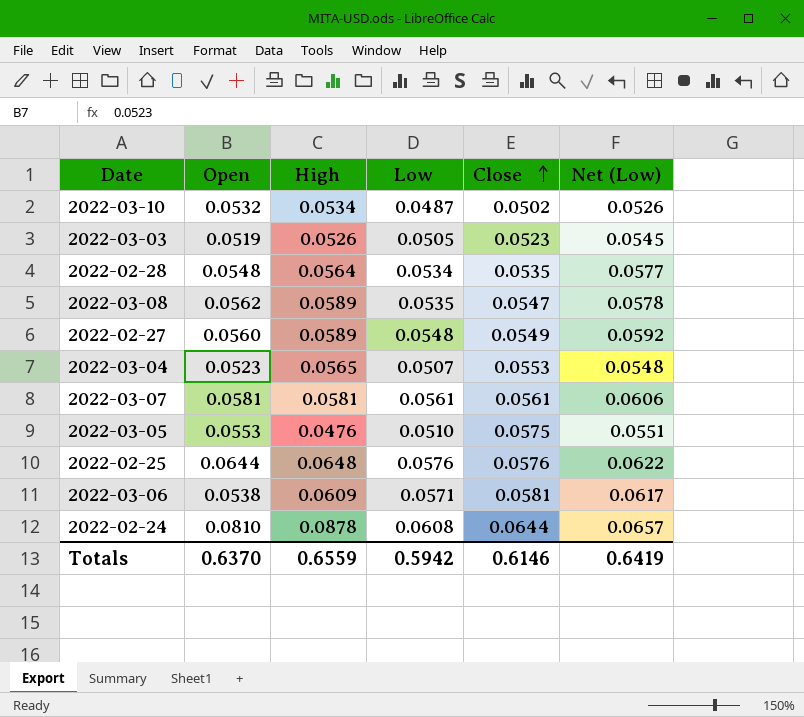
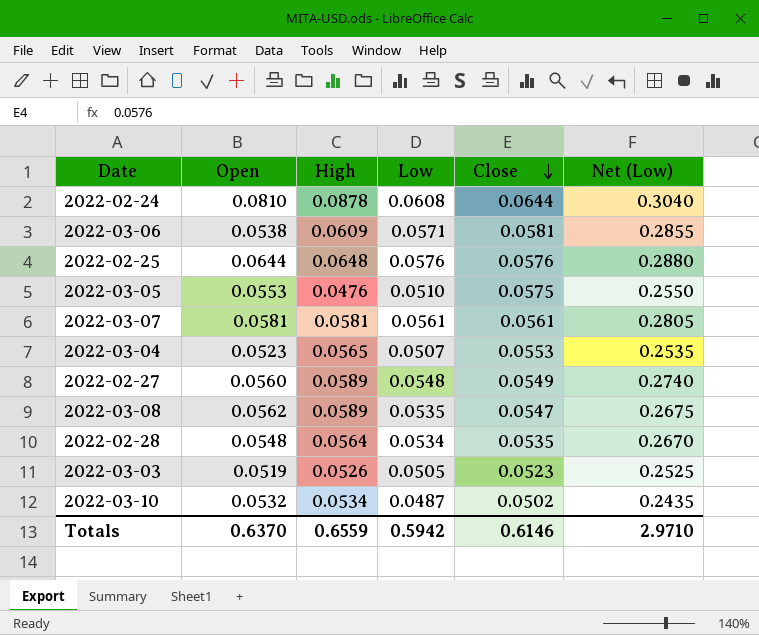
row order: Close ascending -> Close descending
column Net (Low) | formula: [Low] * 1.08 -> [Low] * 5
Totals | Net (Low): 0.6419 -> 2.9710

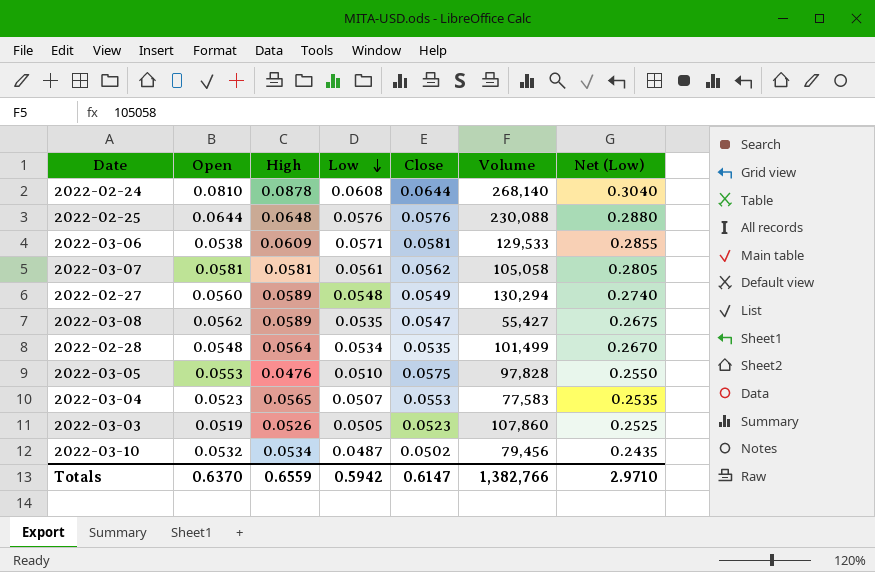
row order: Close descending -> Low descending
column Volume | position: none -> 6
2022-03-07 | Close: 0.0561 -> 0.0562
Totals | Close: 0.6146 -> 0.6147

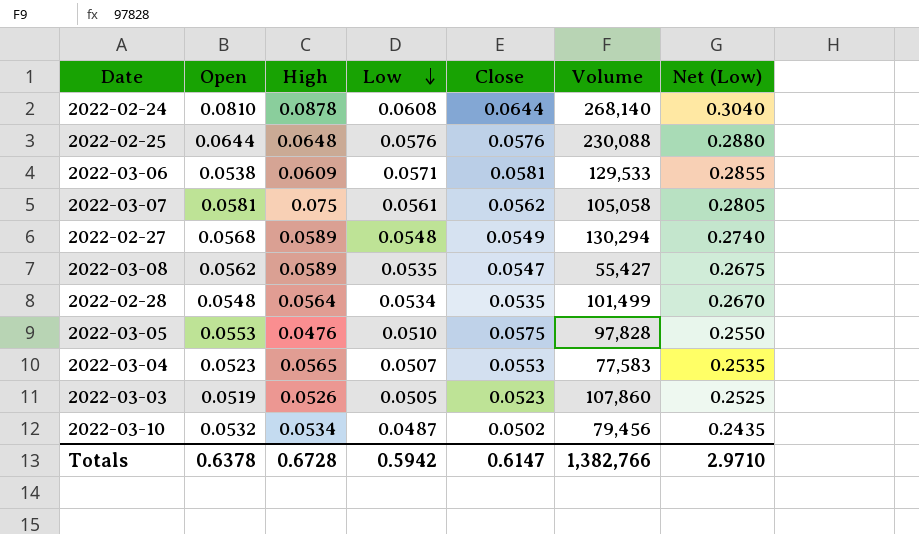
2022-03-07 | High: 0.0581 -> 0.075
2022-02-27 | Open: 0.0560 -> 0.0568
Totals | Open: 0.6370 -> 0.6378
Totals | High: 0.6559 -> 0.6728

